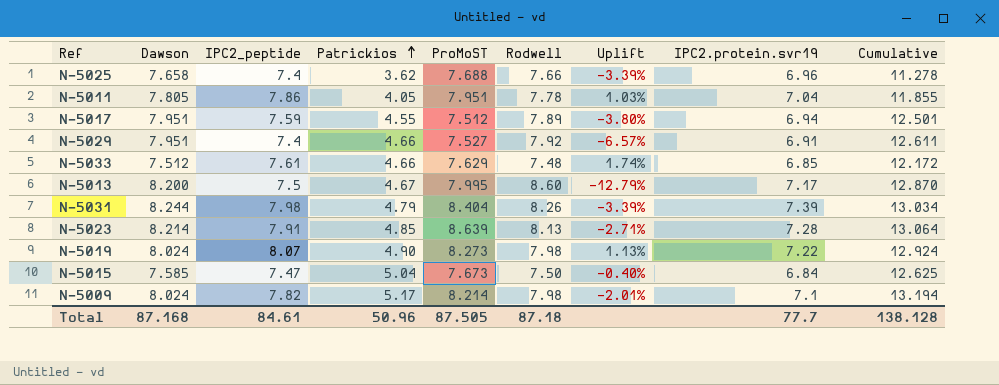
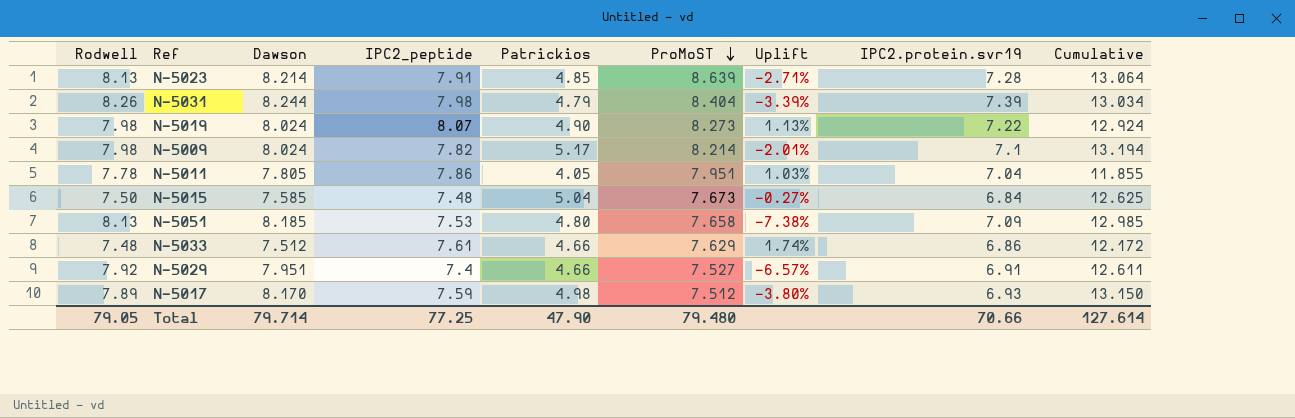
row order: Patrickios ascending -> ProMoST descending
column Rodwell | position: 6 -> 1
row N-5025: 7.658 | 7.4 | 3.62 | 7.688 | 7.66 | -3.39% | 6.96 | 11.278 -> none
row N-5013: 8.200 | 7.5 | 4.67 | 7.995 | 8.60 | -12.79% | 7.17 | 12.870 -> none
N-5015 | IPC2_peptide: 7.47 -> 7.48
N-5015 | Uplift: -0.40% -> -0.27%
row N-5051: none -> 8.13 | 8.185 | 7.53 | 4.80 | 7.658 | -7.38% | 7.09 | 12.985
N-5033 | IPC2.protein.svr19: 6.85 -> 6.86
N-5017 | Dawson: 7.951 -> 8.170
N-5017 | Patrickios: 4.55 -> 4.98
N-5017 | IPC2.protein.svr19: 6.94 -> 6.93
N-5017 | Cumulative: 12.501 -> 13.150
Total | Rodwell: 87.18 -> 79.05
Total | Dawson: 87.168 -> 79.714
Total | IPC2_peptide: 84.61 -> 77.25
Total | Patrickios: 50.96 -> 47.90
Total | ProMoST: 87.505 -> 79.480
Total | IPC2.protein.svr19: 77.7 -> 70.66
Total | Cumulative: 138.128 -> 127.614

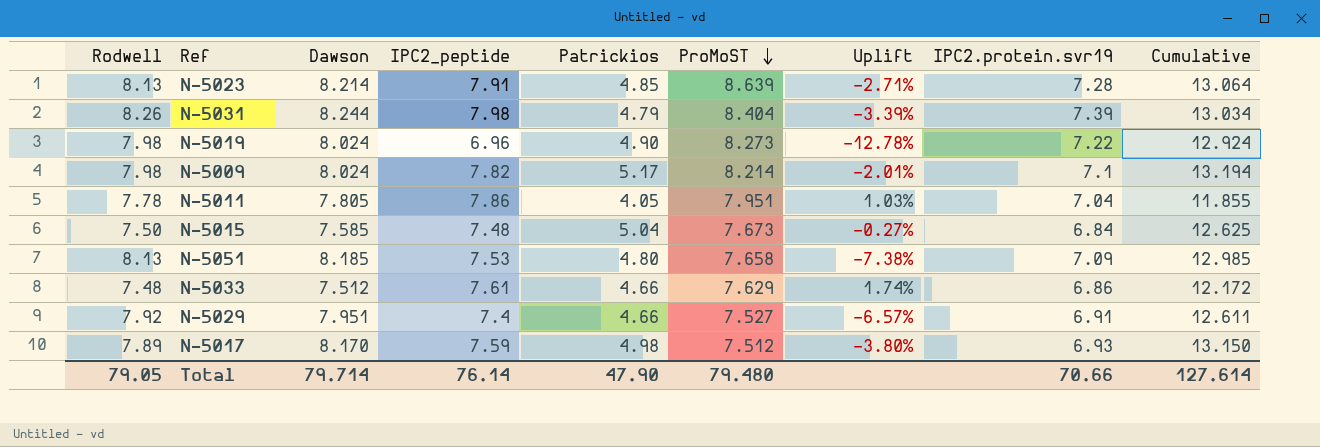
N-5019 | IPC2_peptide: 8.07 -> 6.96
N-5019 | Uplift: 1.13% -> -12.78%
Total | IPC2_peptide: 77.25 -> 76.14

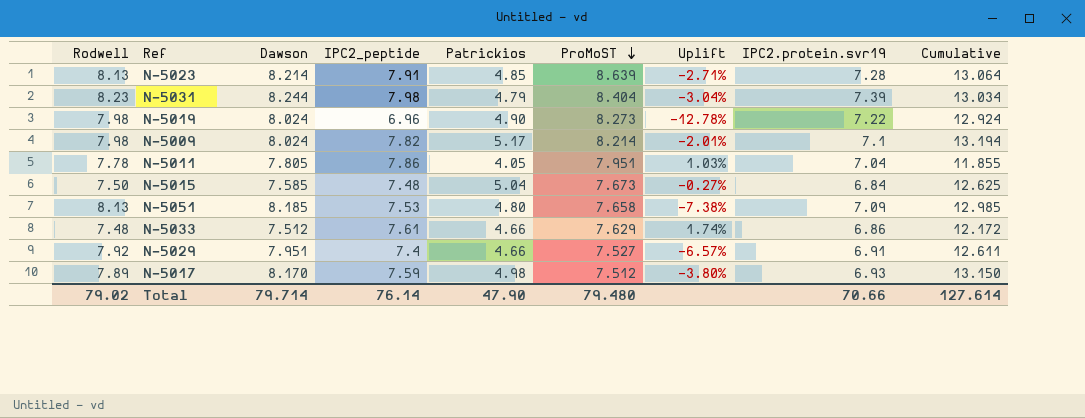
N-5031 | Rodwell: 8.26 -> 8.23
N-5031 | Uplift: -3.39% -> -3.04%
Total | Rodwell: 79.05 -> 79.02

